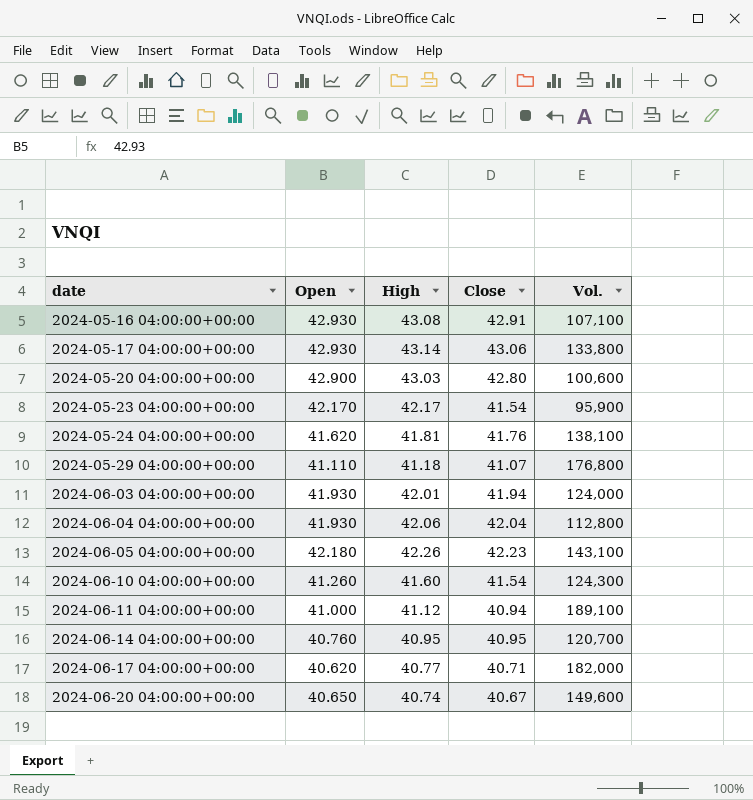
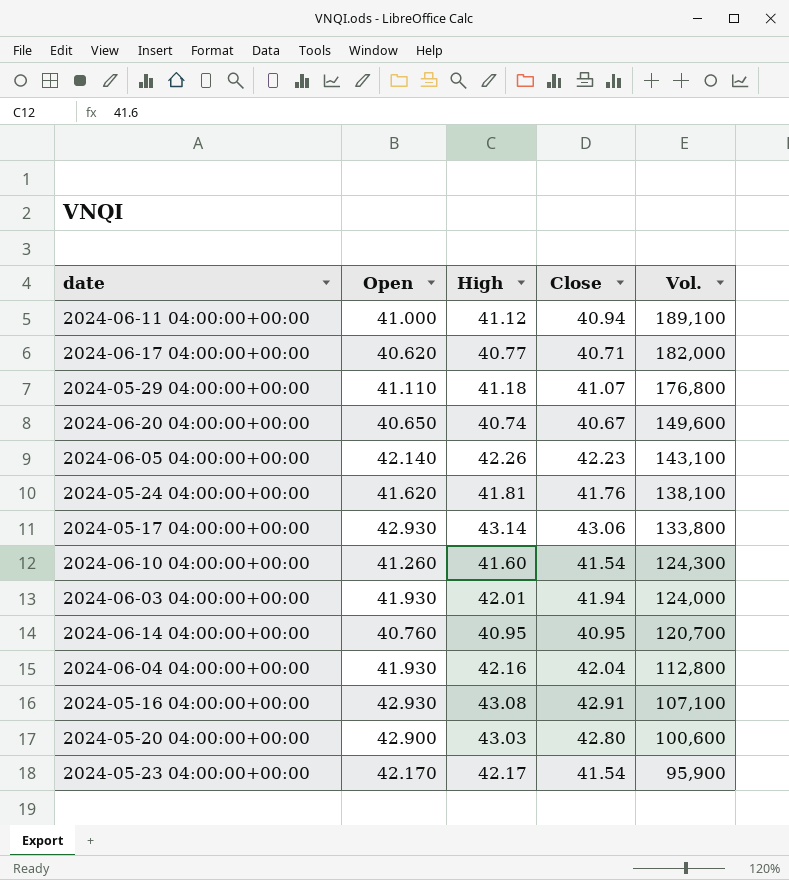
row order: date ascending -> Vol. descending
2024-06-05 04:00:00+00:00 | Open: 42.180 -> 42.140
2024-06-04 04:00:00+00:00 | High: 42.06 -> 42.16

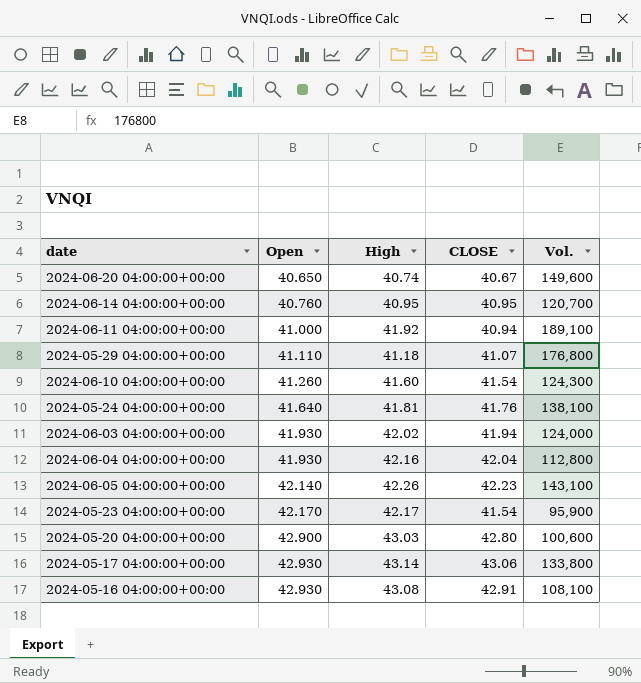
row order: Vol. descending -> Open ascending
column name: Close -> CLOSE
row 2024-06-17 04:00:00+00:00: 40.620 | 40.77 | 40.71 | 182,000 -> none
2024-06-11 04:00:00+00:00 | High: 41.12 -> 41.92
2024-05-24 04:00:00+00:00 | Open: 41.620 -> 41.640
2024-06-03 04:00:00+00:00 | High: 42.01 -> 42.02
2024-05-16 04:00:00+00:00 | Vol.: 107,100 -> 108,100

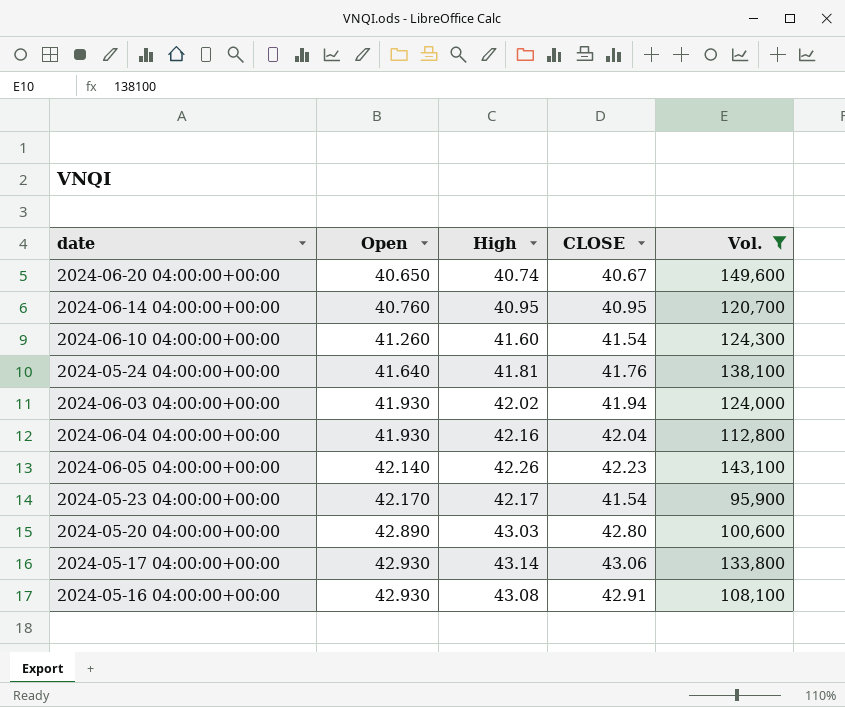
filter: none -> Vol. <= 149,600
2024-05-20 04:00:00+00:00 | Open: 42.900 -> 42.890

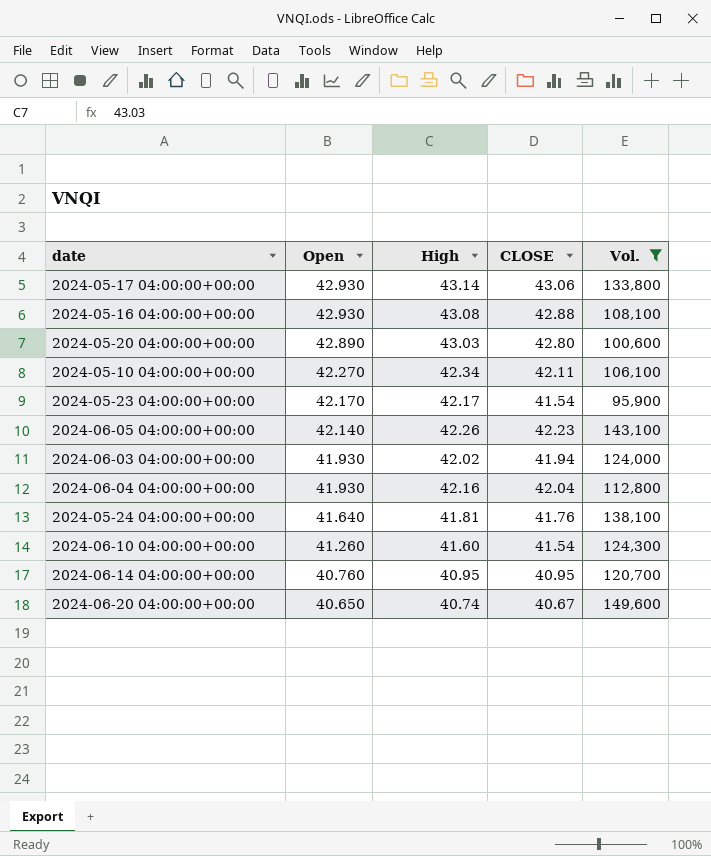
row order: Open ascending -> Open descending
2024-05-16 04:00:00+00:00 | CLOSE: 42.91 -> 42.88
row 2024-05-10 04:00:00+00:00: none -> 42.270 | 42.34 | 42.11 | 106,100

